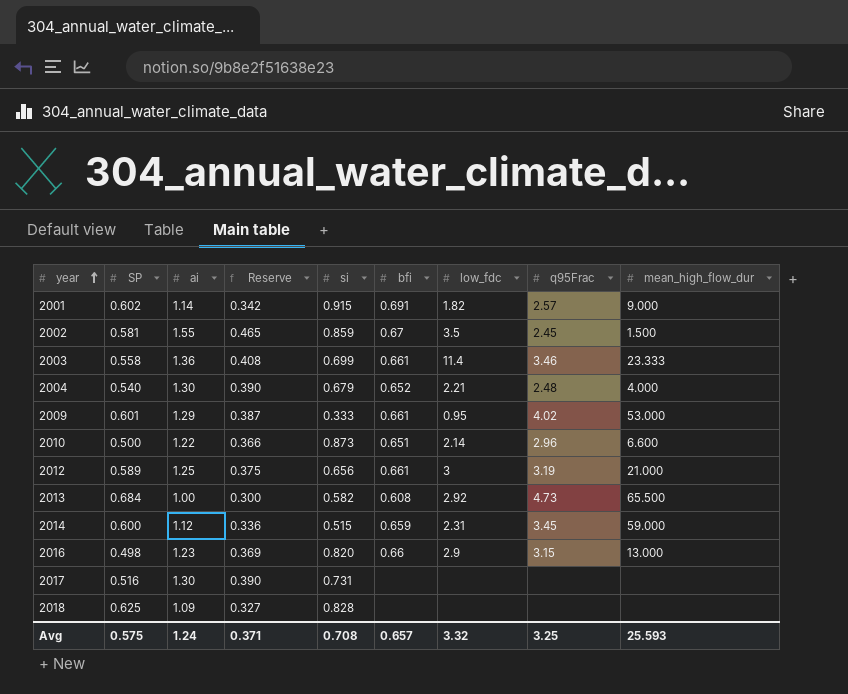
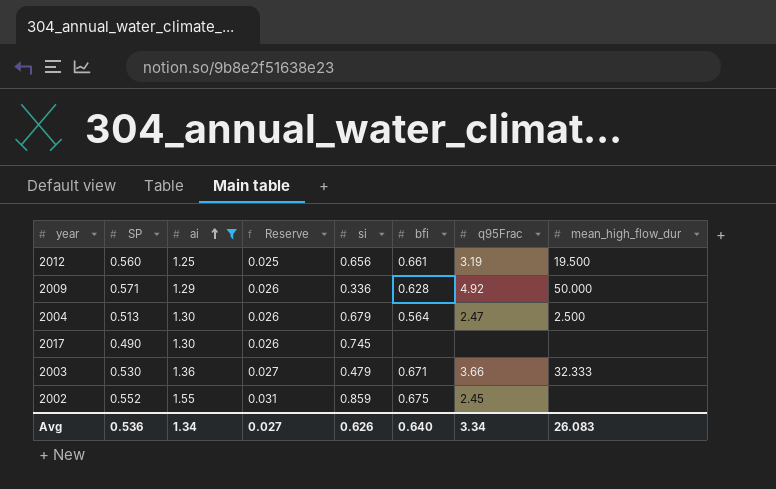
filter: none -> ai >= 1.25
row order: year ascending -> ai ascending
column low_fdc | position: 7 -> none
column Reserve | formula: [ai] * 0.3 -> [ai] * 0.02
2012 | SP: 0.589 -> 0.560
2012 | mean_high_flow_dur: 21.000 -> 19.500
2009 | SP: 0.601 -> 0.571
2009 | si: 0.333 -> 0.336
2009 | bfi: 0.661 -> 0.628
2009 | q95Frac: 4.02 -> 4.92
2009 | mean_high_flow_dur: 53.000 -> 50.000
2004 | SP: 0.540 -> 0.513
2004 | bfi: 0.652 -> 0.564
2004 | q95Frac: 2.48 -> 2.47
2004 | mean_high_flow_dur: 4.000 -> 2.500
2017 | SP: 0.516 -> 0.490
2017 | si: 0.731 -> 0.745
2003 | SP: 0.558 -> 0.530
2003 | si: 0.699 -> 0.479
2003 | bfi: 0.661 -> 0.671
2003 | q95Frac: 3.46 -> 3.66
2003 | mean_high_flow_dur: 23.333 -> 32.333
2002 | SP: 0.581 -> 0.552
2002 | bfi: 0.67 -> 0.675
2002 | mean_high_flow_dur: 1.500 -> none
Avg | SP: 0.575 -> 0.536
Avg | ai: 1.24 -> 1.34
Avg | Reserve: 0.371 -> 0.027
Avg | si: 0.708 -> 0.626
Avg | bfi: 0.657 -> 0.640
Avg | q95Frac: 3.25 -> 3.34
Avg | mean_high_flow_dur: 25.593 -> 26.083

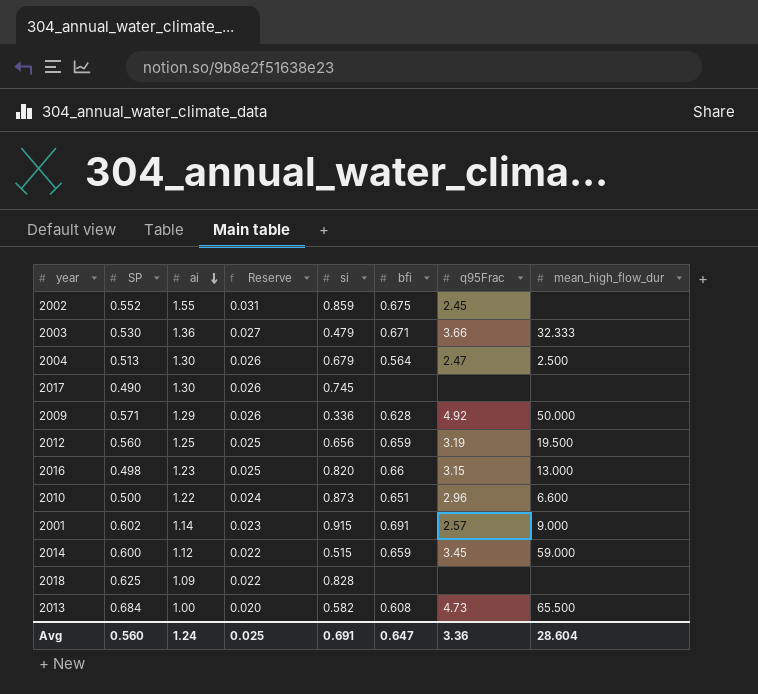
filter: ai >= 1.25 -> none
row order: ai ascending -> ai descending
2012 | bfi: 0.661 -> 0.659
Avg | SP: 0.536 -> 0.560
Avg | ai: 1.34 -> 1.24
Avg | Reserve: 0.027 -> 0.025
Avg | si: 0.626 -> 0.691
Avg | bfi: 0.640 -> 0.647
Avg | q95Frac: 3.34 -> 3.36
Avg | mean_high_flow_dur: 26.083 -> 28.604

